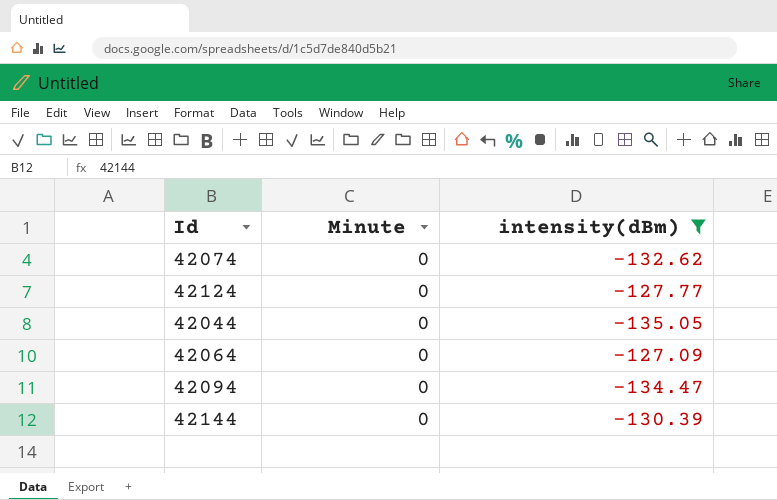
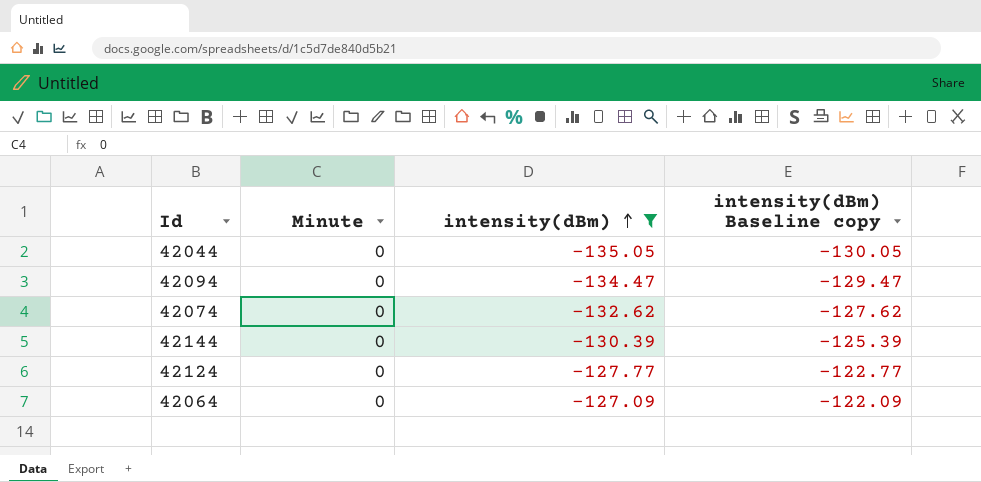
row order: none -> intensity(dBm) ascending
column intensity(dBm) Baseline copy | formula: none -> [intensity(dBm)] + 5

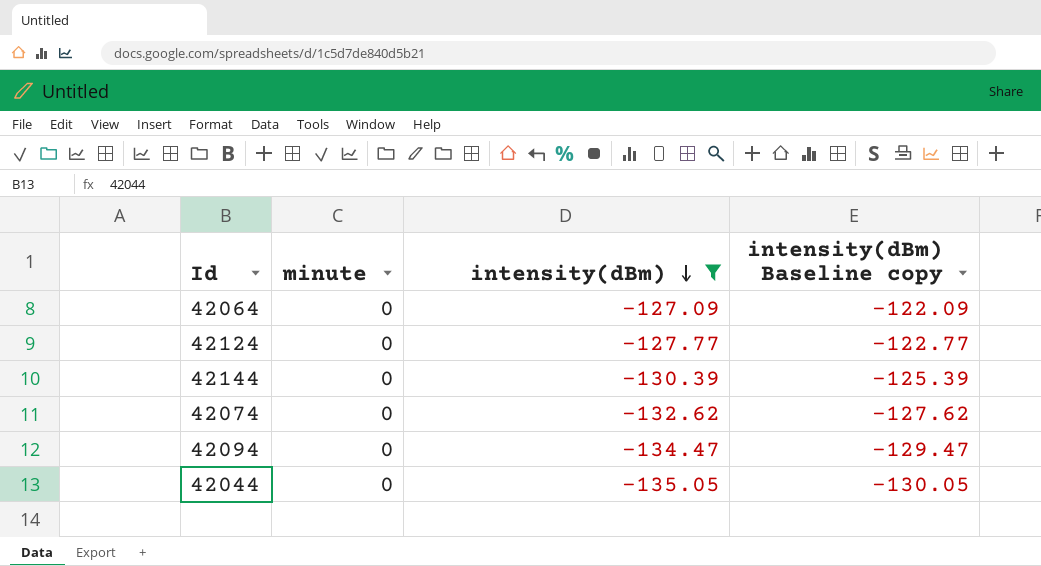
row order: intensity(dBm) ascending -> intensity(dBm) descending
column name: Minute -> minute

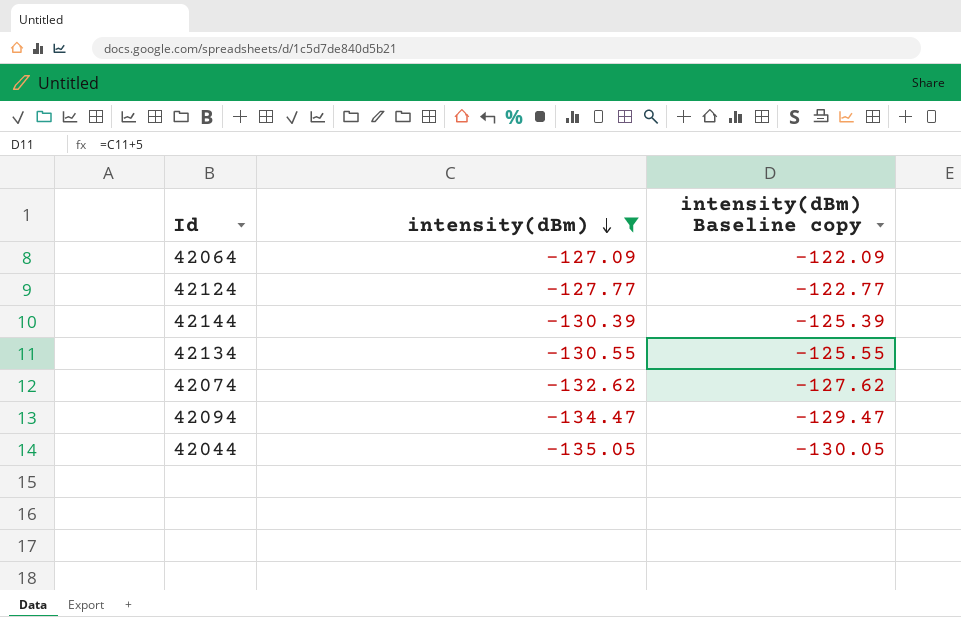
column minute | position: 2 -> none
row 42134: none -> -130.55 | -125.55

